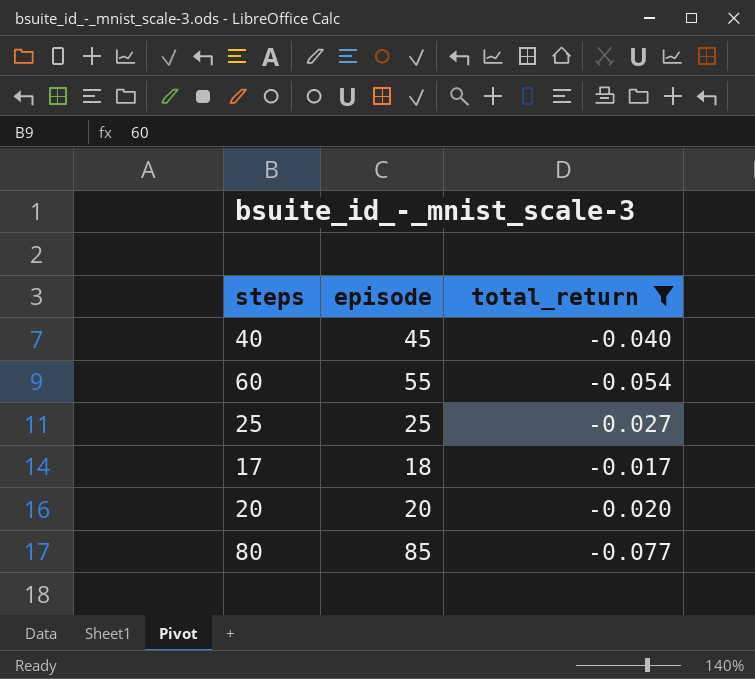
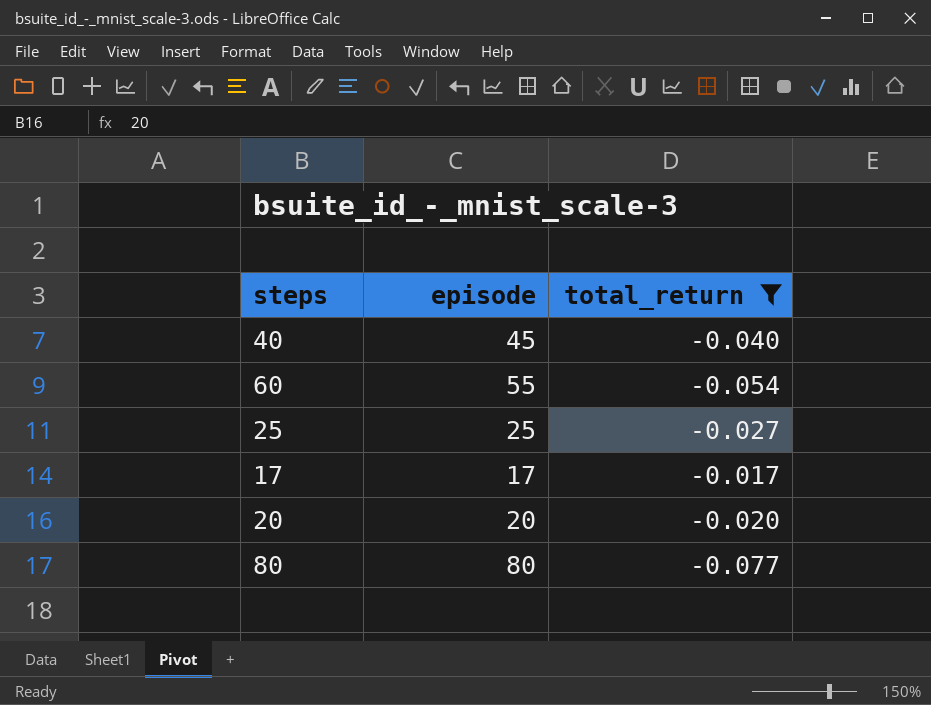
17 | episode: 18 -> 17
80 | episode: 85 -> 80

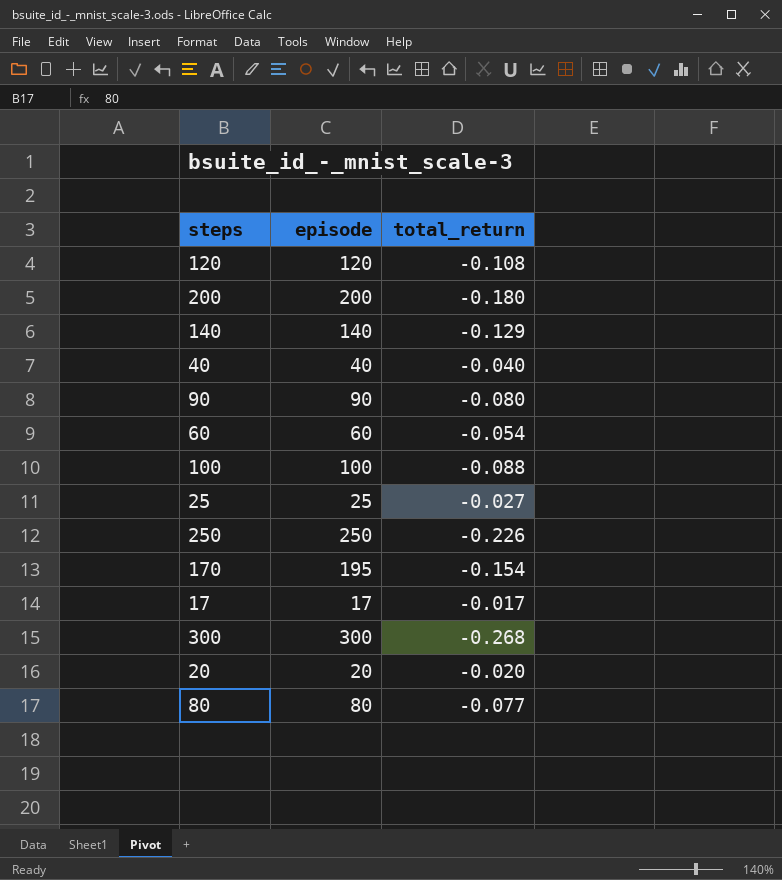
filter: total_return >= -0.077 -> none
40 | episode: 45 -> 40
60 | episode: 55 -> 60

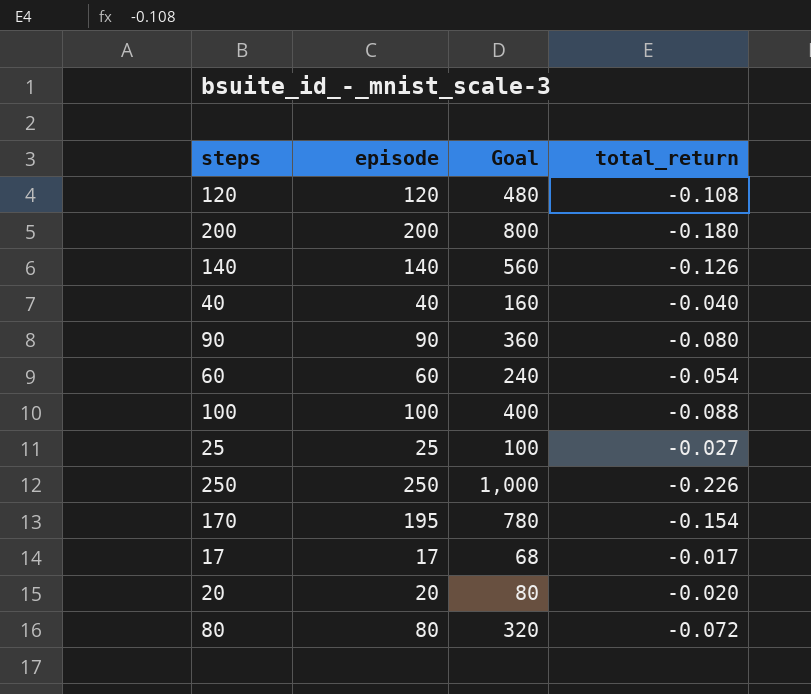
column Goal | formula: none -> [episode] * 4
row 300: 300 | -0.268 -> none
140 | total_return: -0.129 -> -0.126
80 | total_return: -0.077 -> -0.072

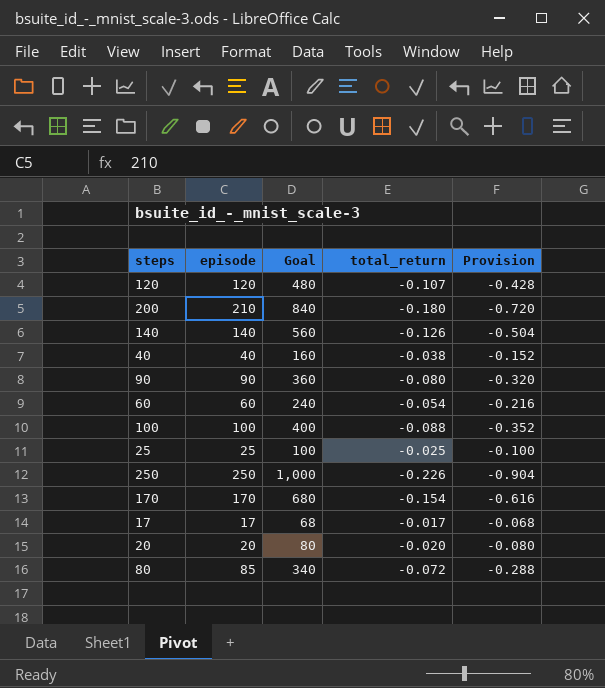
column Provision | formula: none -> [total_return] * 4
120 | total_return: -0.108 -> -0.107
200 | episode: 200 -> 210
200 | Goal: 800 -> 840
40 | total_return: -0.040 -> -0.038
25 | total_return: -0.027 -> -0.025
170 | episode: 195 -> 170
170 | Goal: 780 -> 680
80 | episode: 80 -> 85
80 | Goal: 320 -> 340

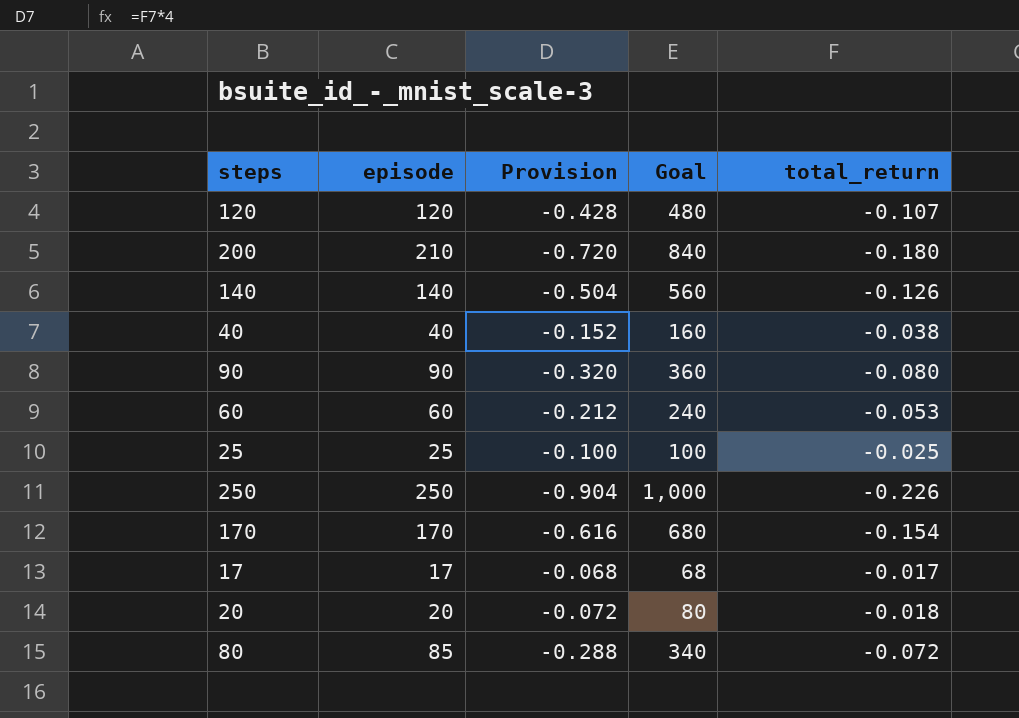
column Provision | position: 5 -> 3
row 100: 100 | 400 | -0.088 | -0.352 -> none
60 | Provision: -0.216 -> -0.212
60 | total_return: -0.054 -> -0.053
20 | Provision: -0.080 -> -0.072
20 | total_return: -0.020 -> -0.018

